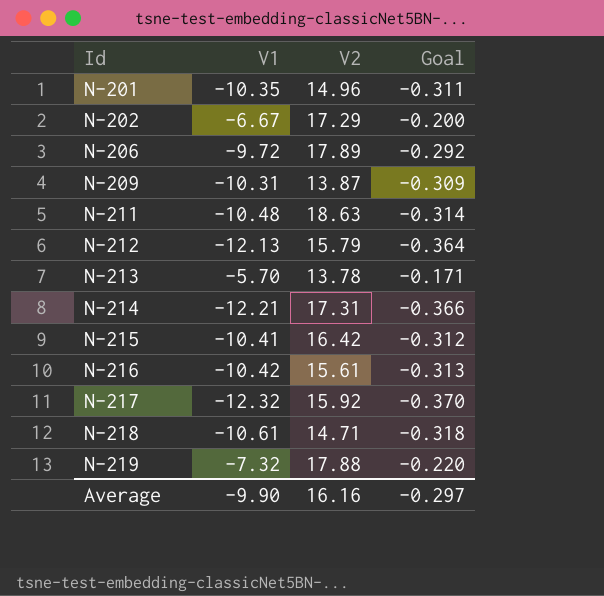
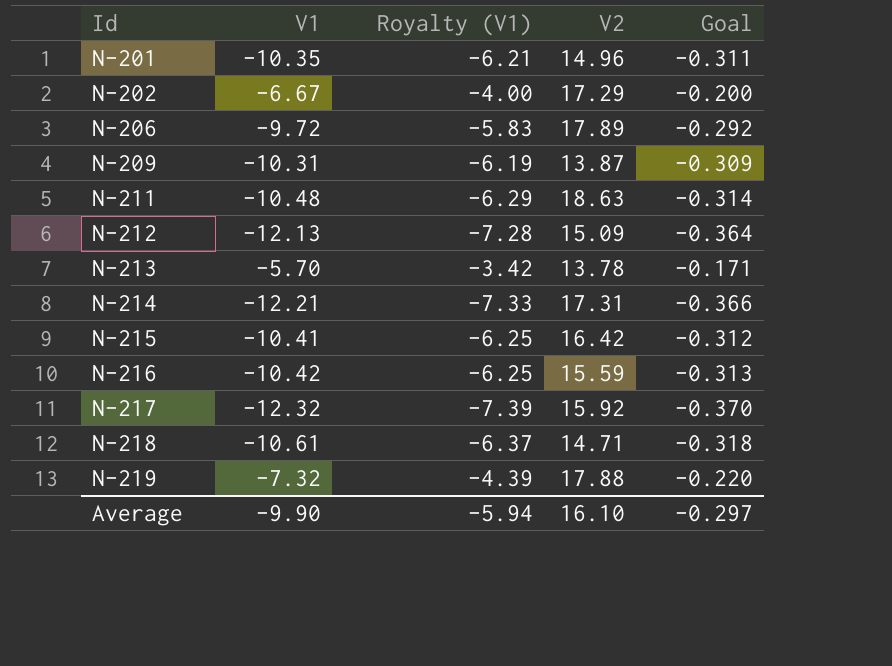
column Royalty (V1) | formula: none -> [V1] * 0.6
N-212 | V2: 15.79 -> 15.09
N-216 | V2: 15.61 -> 15.59
Average | V2: 16.16 -> 16.10

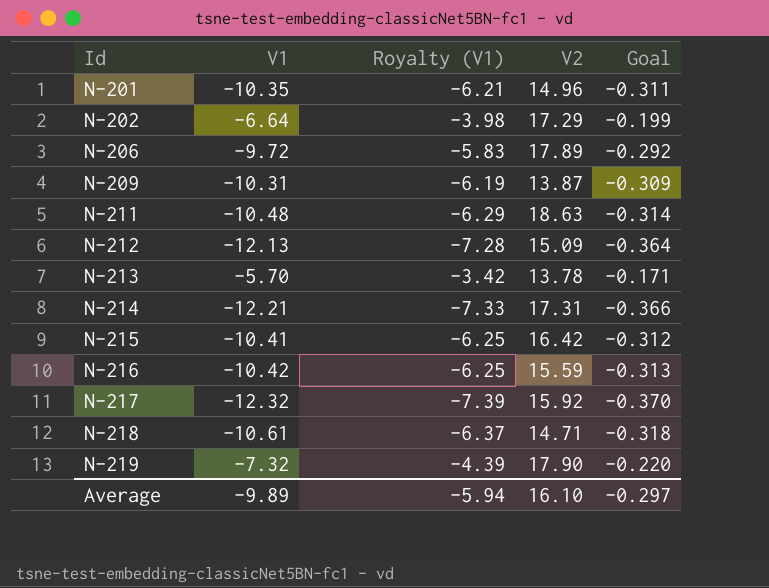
N-202 | V1: -6.67 -> -6.64
N-202 | Royalty (V1): -4.00 -> -3.98
N-202 | Goal: -0.200 -> -0.199
N-219 | V2: 17.88 -> 17.90
Average | V1: -9.90 -> -9.89

